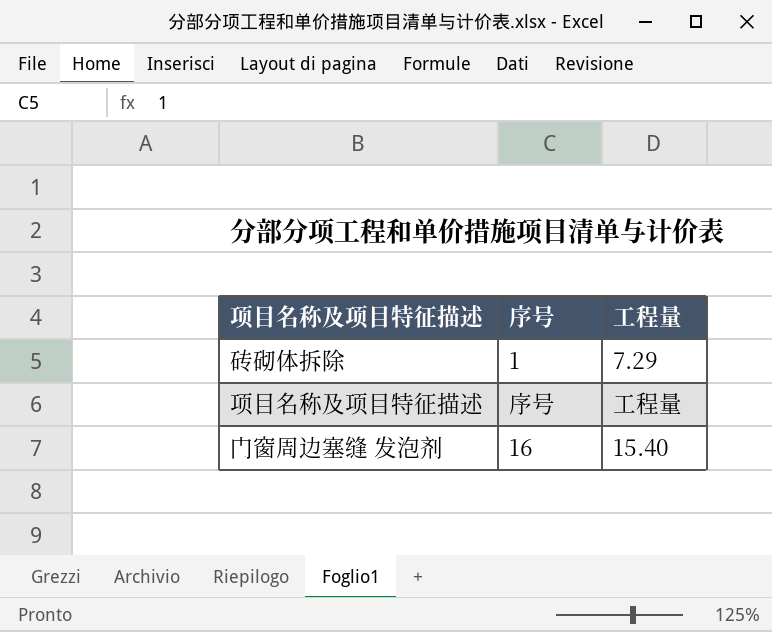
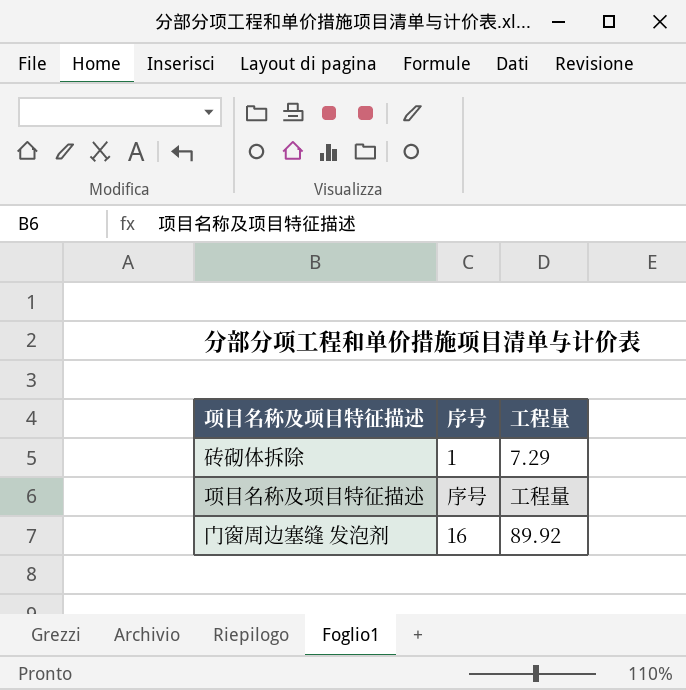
门窗周边塞缝 发泡剂 | 工程量: 15.40 -> 89.92

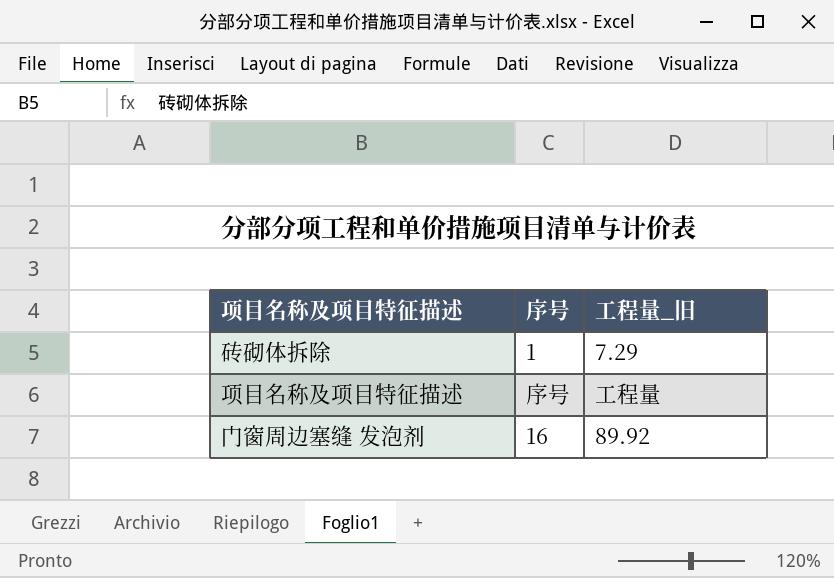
column name: 工程量 -> 工程量_旧

